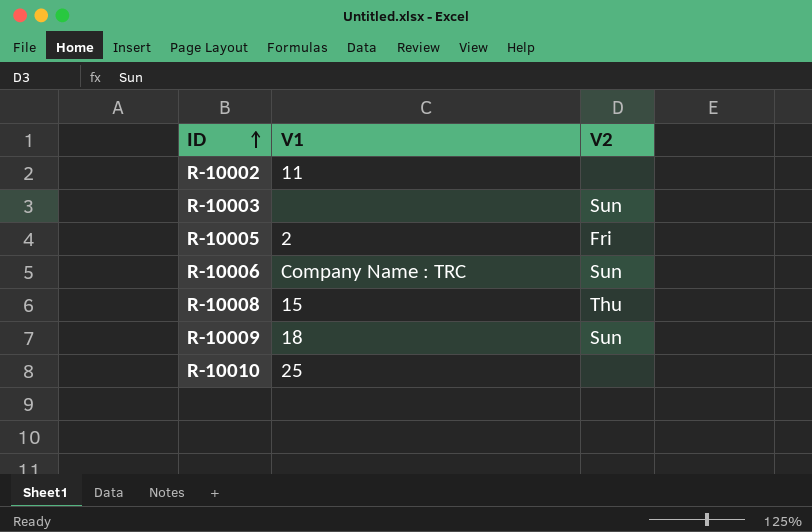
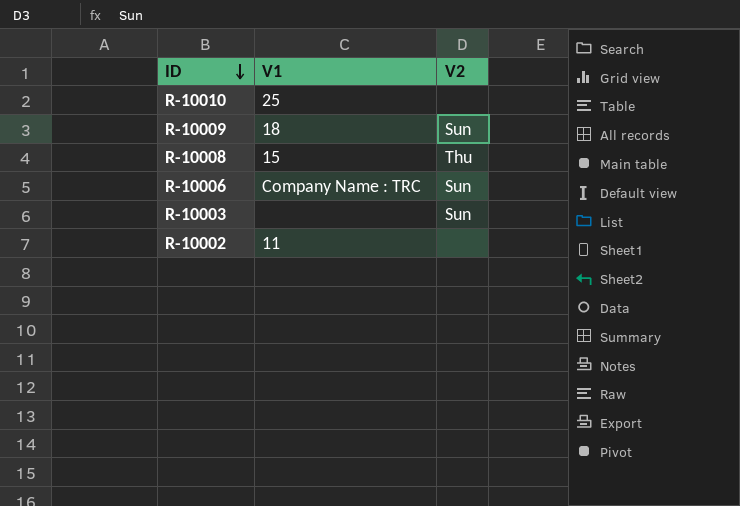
row order: ID ascending -> ID descending
row R-10005: 2 | Fri -> none

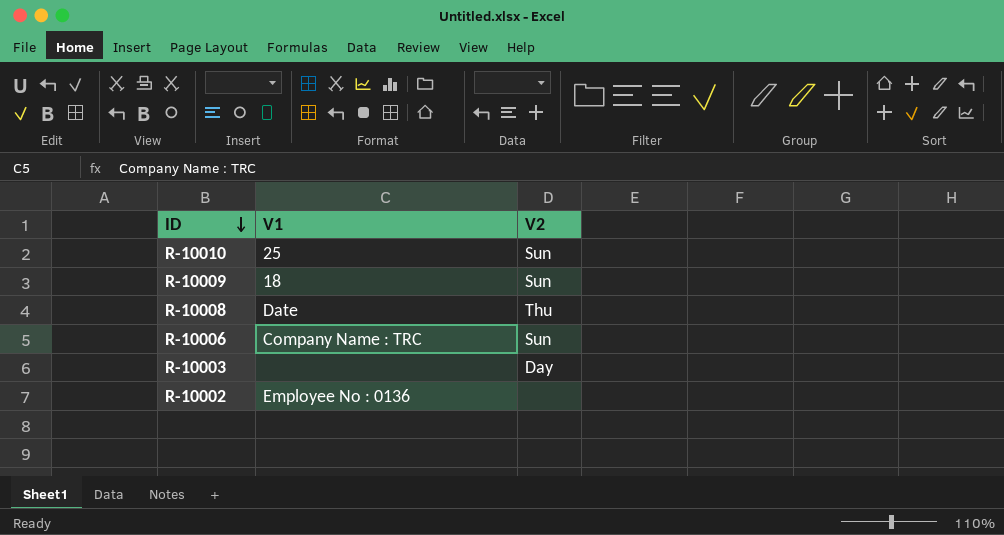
R-10010 | V2: none -> Sun
R-10008 | V1: 15 -> Date
R-10003 | V2: Sun -> Day
R-10002 | V1: 11 -> Employee No : 0136

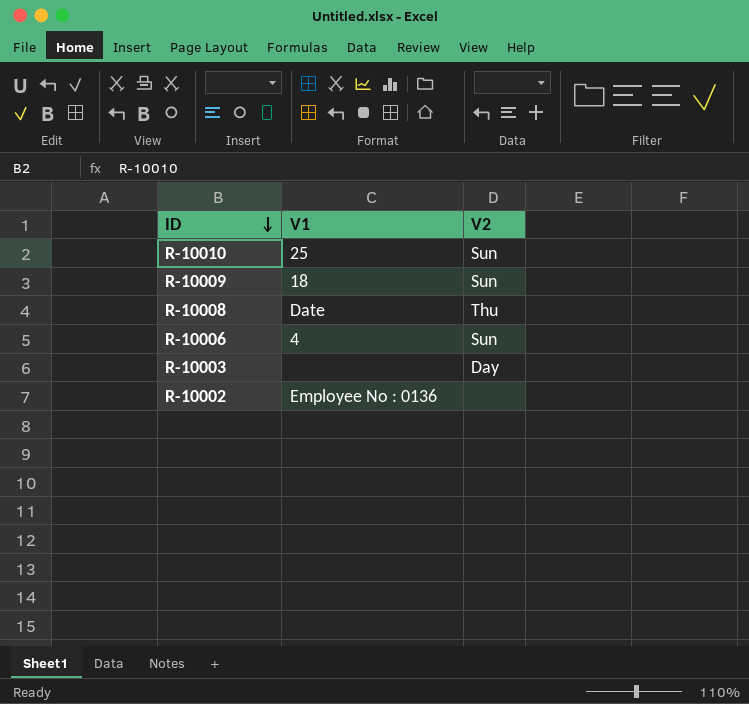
R-10006 | V1: Company Name : TRC -> 4

